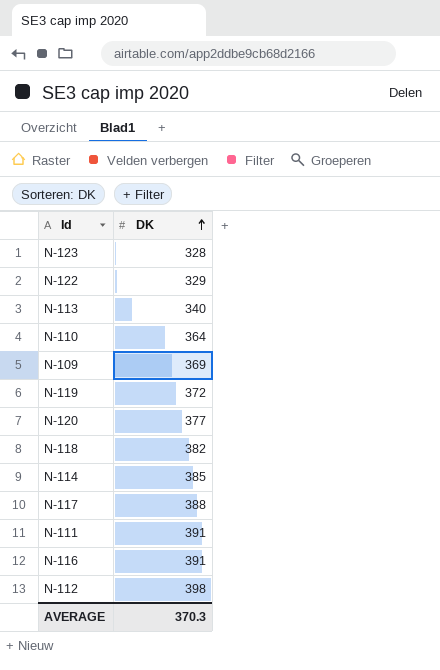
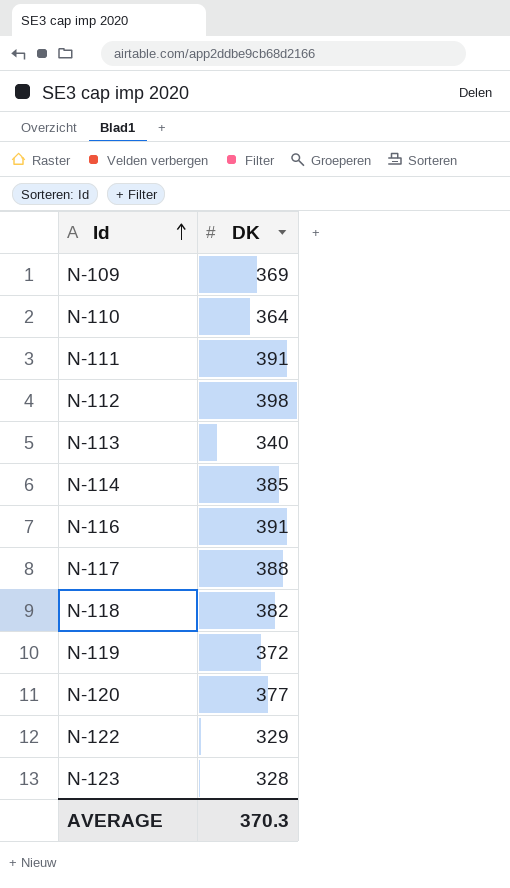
row order: DK ascending -> Id ascending

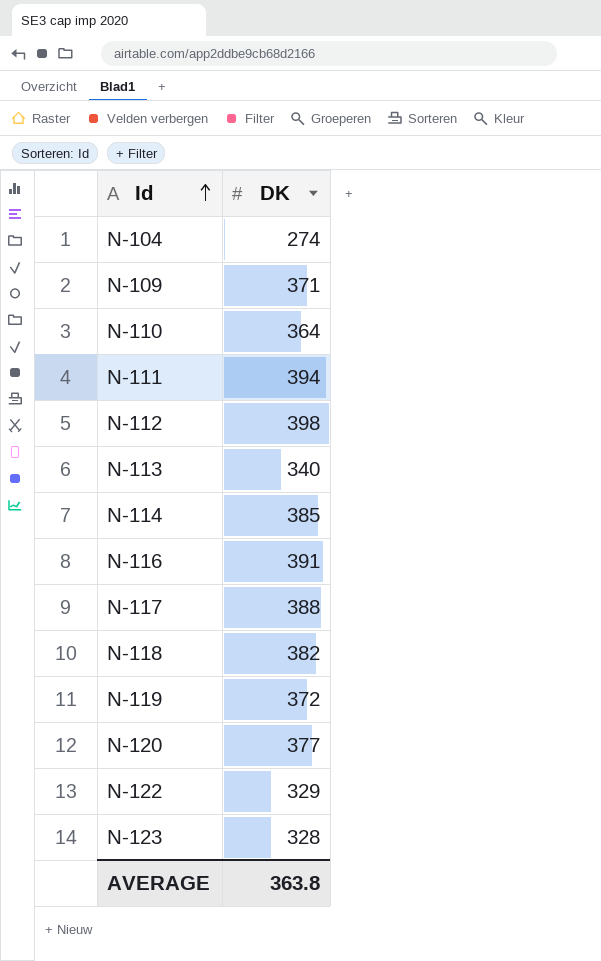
row N-104: none -> 274
N-109 | DK: 369 -> 371
N-111 | DK: 391 -> 394
AVERAGE | DK: 370.3 -> 363.8

